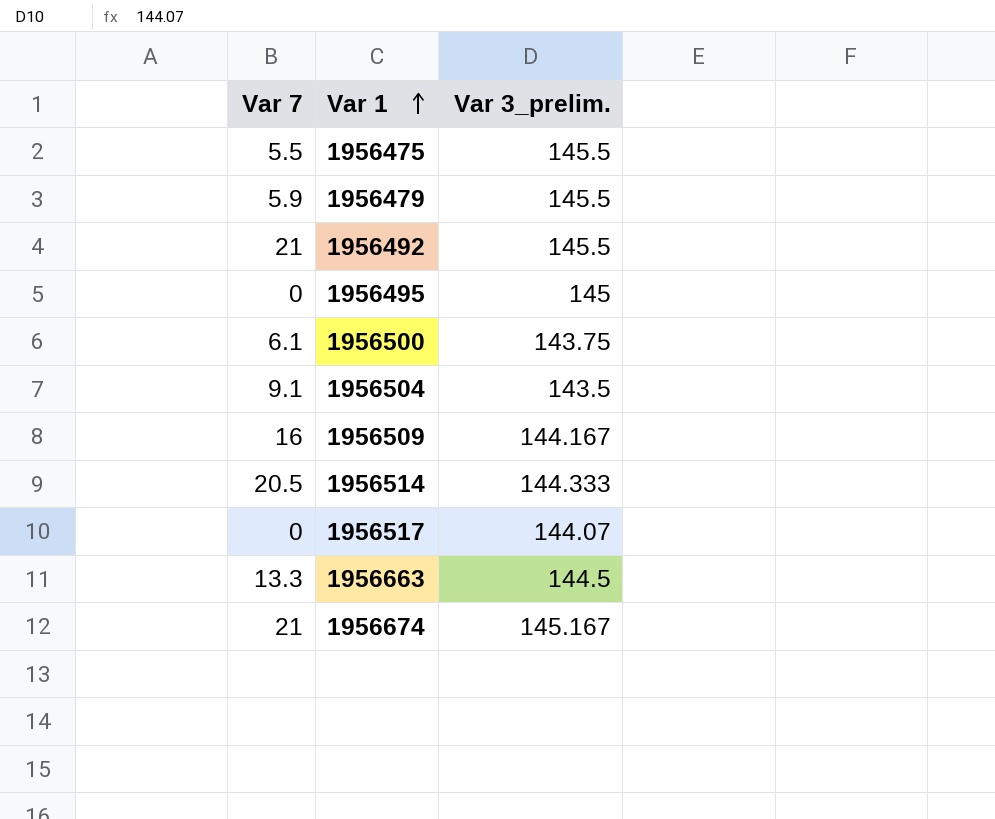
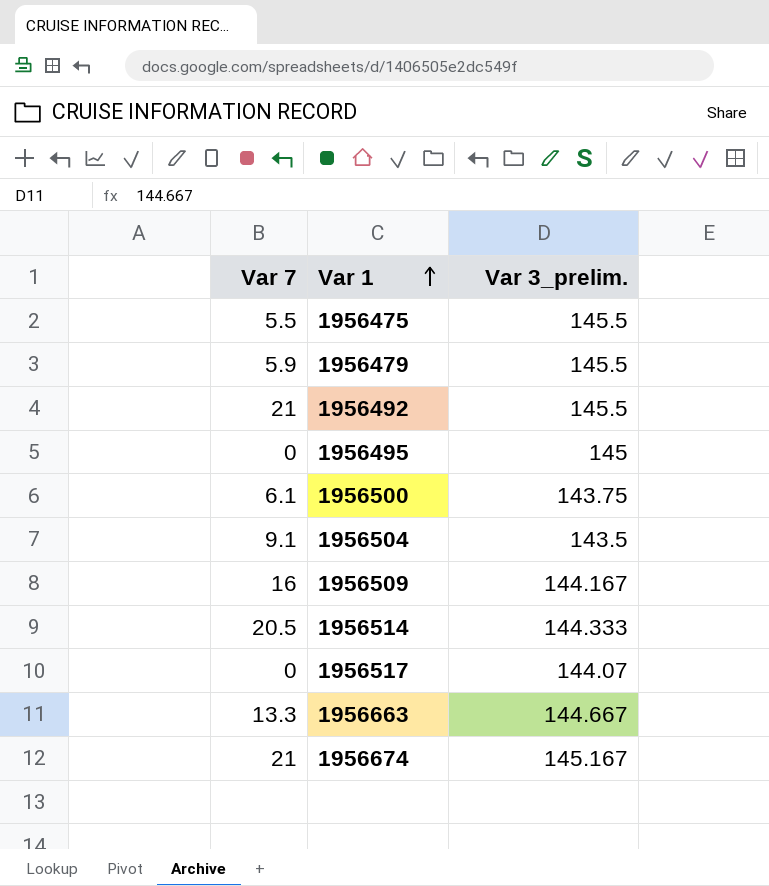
1956663 | Var 3_prelim.: 144.5 -> 144.667

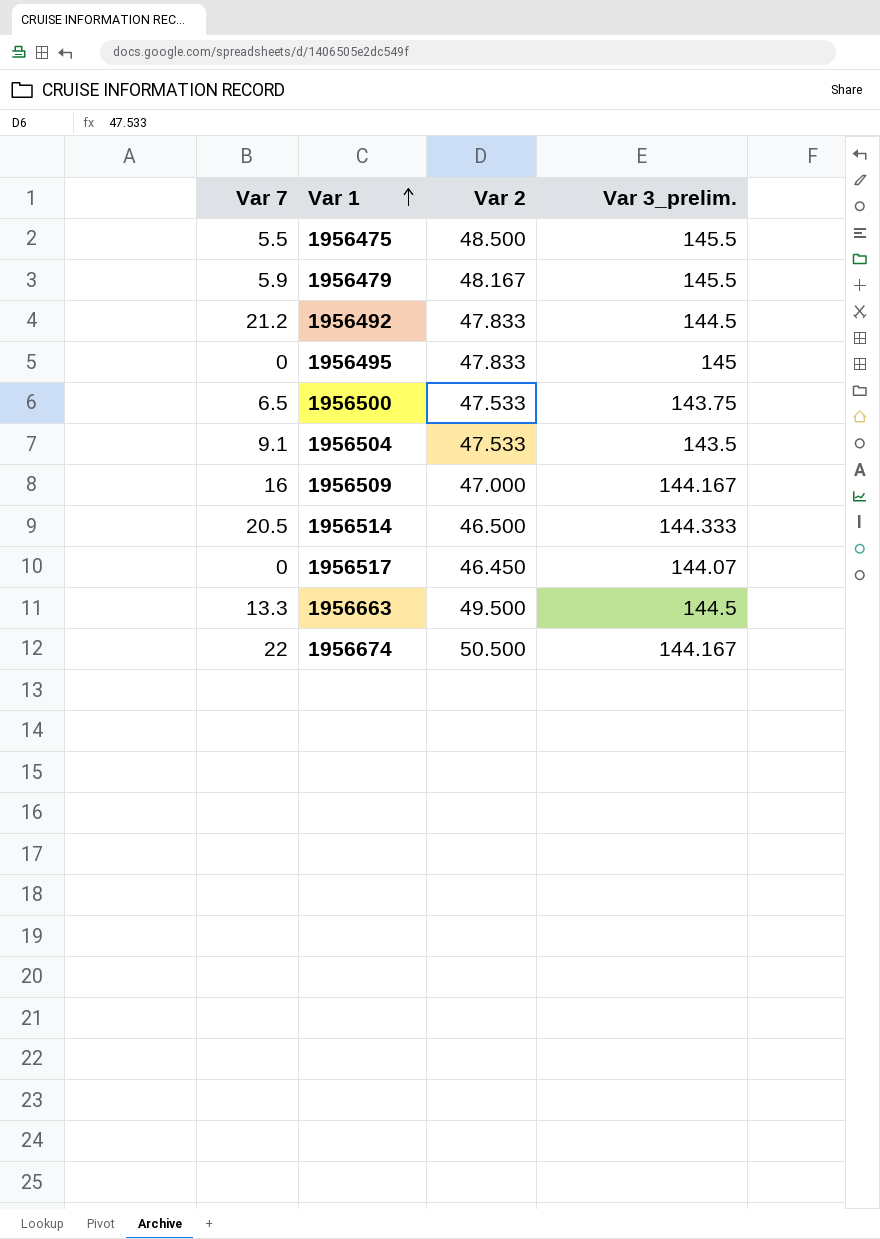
column Var 2 | position: none -> 3
1956492 | Var 7: 21 -> 21.2
1956492 | Var 3_prelim.: 145.5 -> 144.5
1956500 | Var 7: 6.1 -> 6.5
1956663 | Var 3_prelim.: 144.667 -> 144.5
1956674 | Var 7: 21 -> 22
1956674 | Var 3_prelim.: 145.167 -> 144.167

